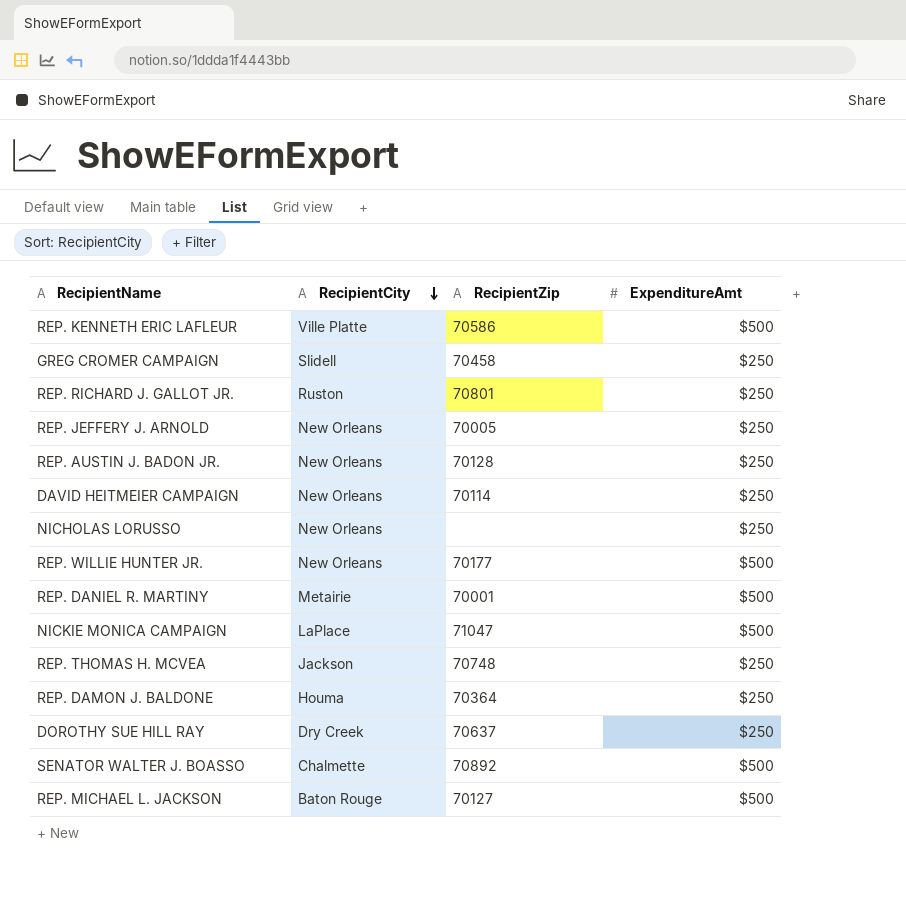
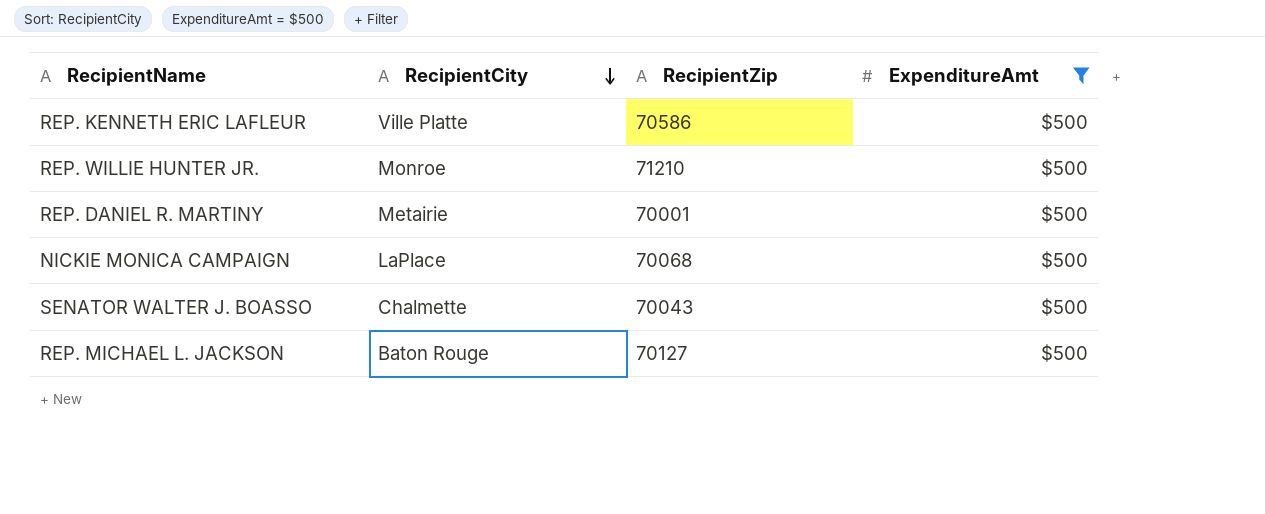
filter: none -> ExpenditureAmt = $500
REP. WILLIE HUNTER JR. | RecipientCity: New Orleans -> Monroe
REP. WILLIE HUNTER JR. | RecipientZip: 70177 -> 71210
NICKIE MONICA CAMPAIGN | RecipientZip: 71047 -> 70068
SENATOR WALTER J. BOASSO | RecipientZip: 70892 -> 70043

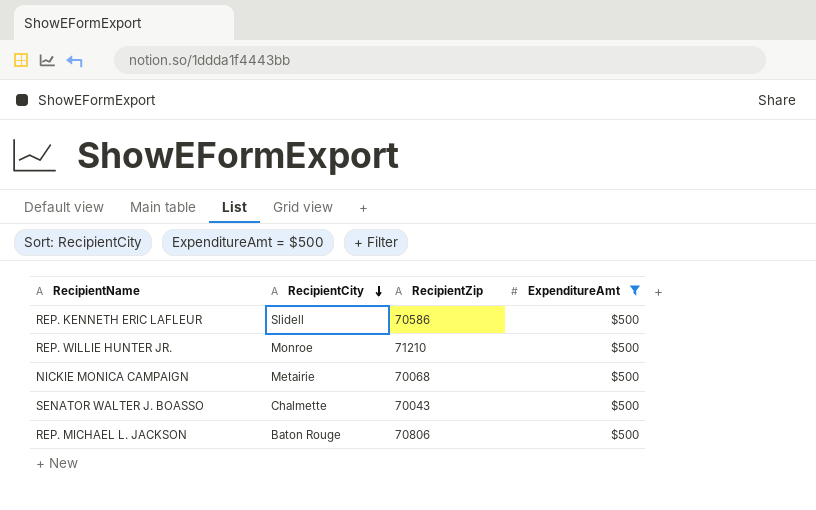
row REP. DANIEL R. MARTINY: Metairie | 70001 | $500 -> none
REP. KENNETH ERIC LAFLEUR | RecipientCity: Ville Platte -> Slidell
NICKIE MONICA CAMPAIGN | RecipientCity: LaPlace -> Metairie
REP. MICHAEL L. JACKSON | RecipientZip: 70127 -> 70806

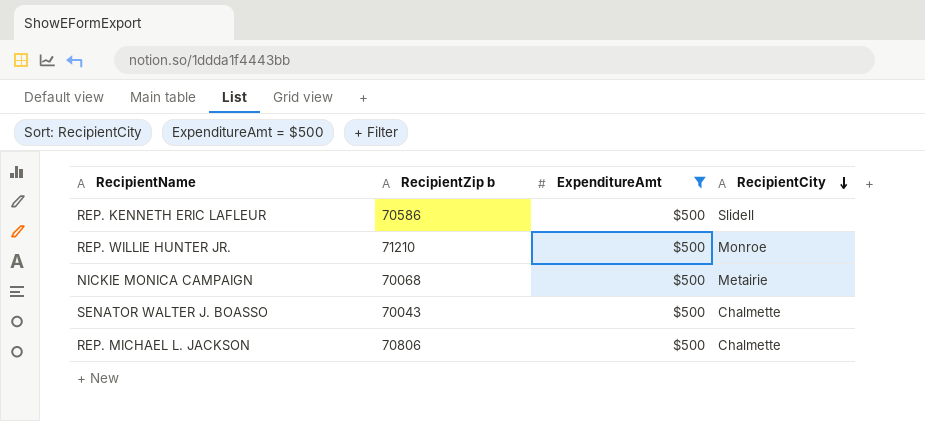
column name: RecipientZip -> RecipientZip b
column RecipientCity | position: 2 -> 4
REP. MICHAEL L. JACKSON | RecipientCity: Baton Rouge -> Chalmette

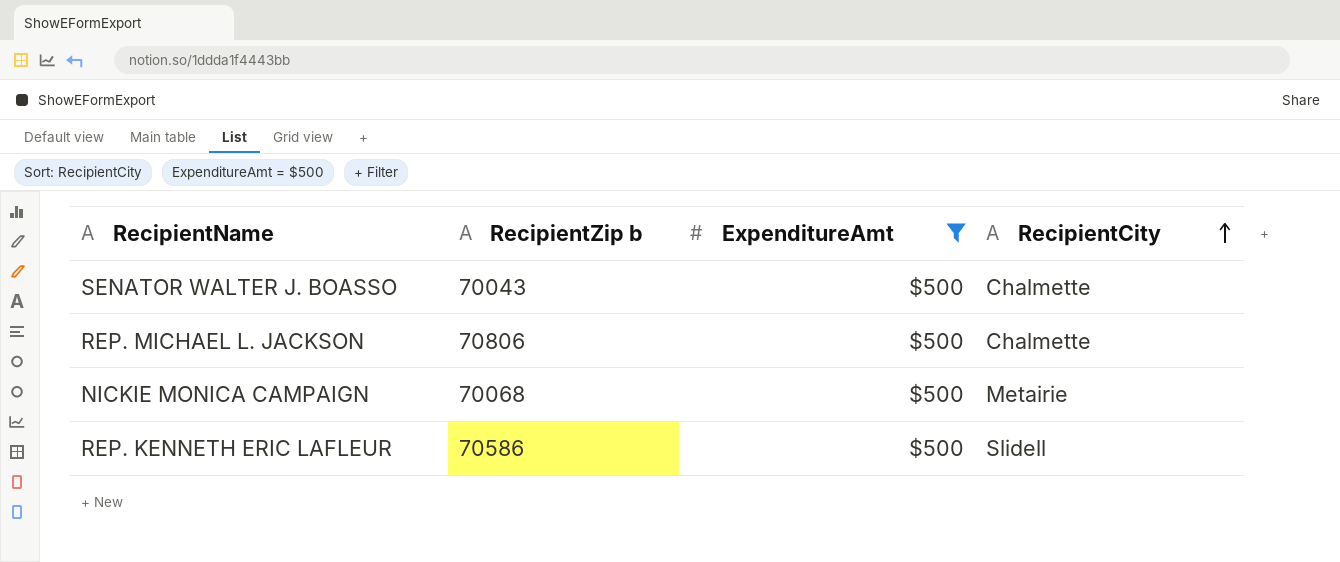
row order: RecipientCity descending -> RecipientCity ascending
row REP. WILLIE HUNTER JR.: 71210 | $500 | Monroe -> none

